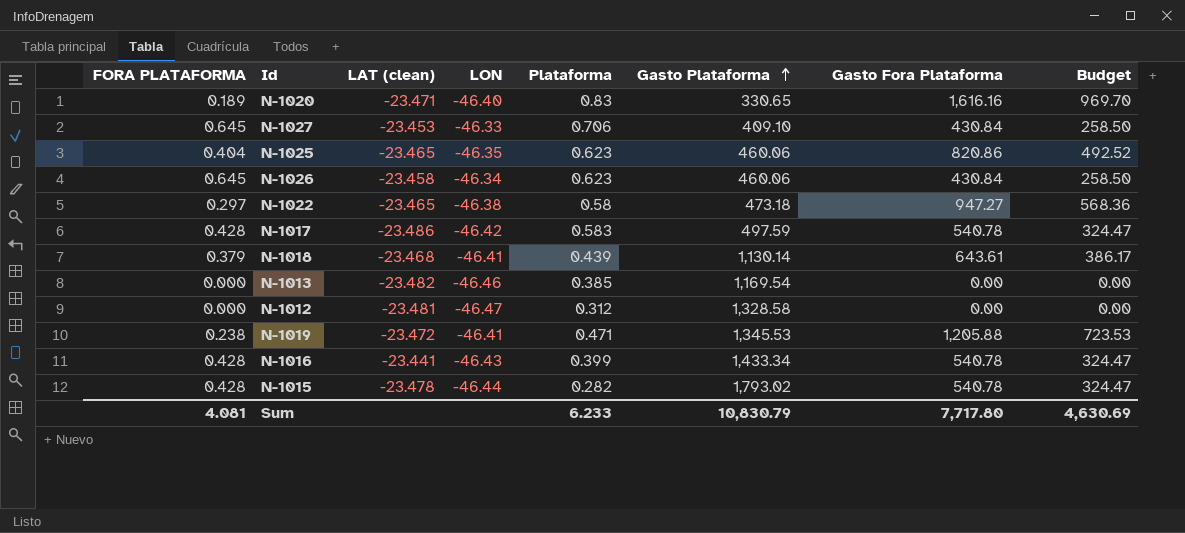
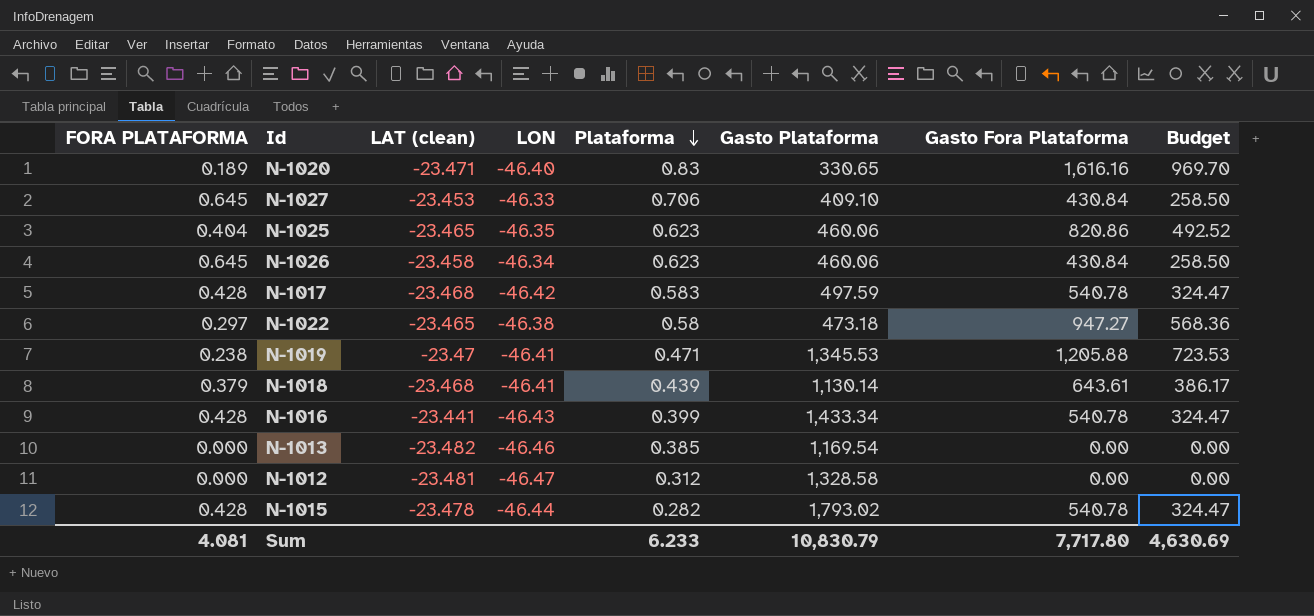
row order: Gasto Plataforma ascending -> Plataforma descending
N-1017 | LAT (clean): -23.486 -> -23.468
N-1019 | LAT (clean): -23.472 -> -23.47

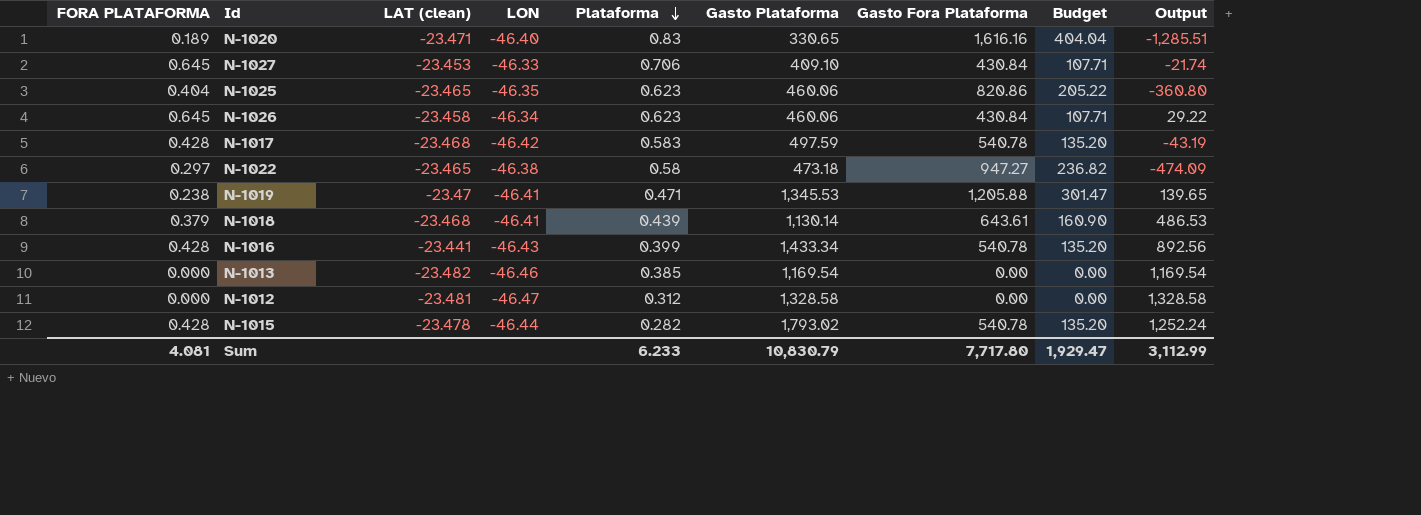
column Budget | formula: [Gasto Fora Plataforma] * 0.6 -> [Gasto Fora Plataforma] * 0.25
column Output | formula: none -> [Gasto Plataforma] - [Gasto Fora Plataforma]
Sum | Budget: 4,630.69 -> 1,929.47

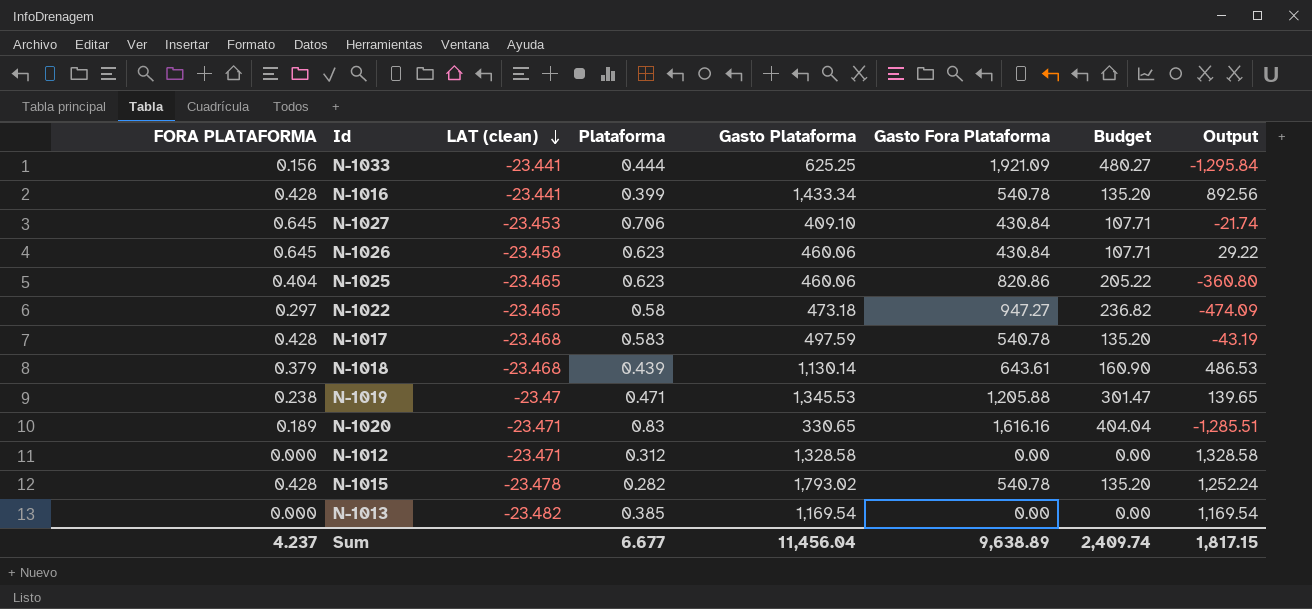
row order: Plataforma descending -> LAT (clean) descending
column LON | position: 4 -> none
row N-1033: none -> 0.156 | -23.441 | 0.444 | 625.25 | 1,921.09 | 480.27 | -1,295.84
N-1012 | LAT (clean): -23.481 -> -23.471
Sum | FORA PLATAFORMA: 4.081 -> 4.237
Sum | Plataforma: 6.233 -> 6.677
Sum | Gasto Plataforma: 10,830.79 -> 11,456.04
Sum | Gasto Fora Plataforma: 7,717.80 -> 9,638.89
Sum | Budget: 1,929.47 -> 2,409.74
Sum | Output: 3,112.99 -> 1,817.15

